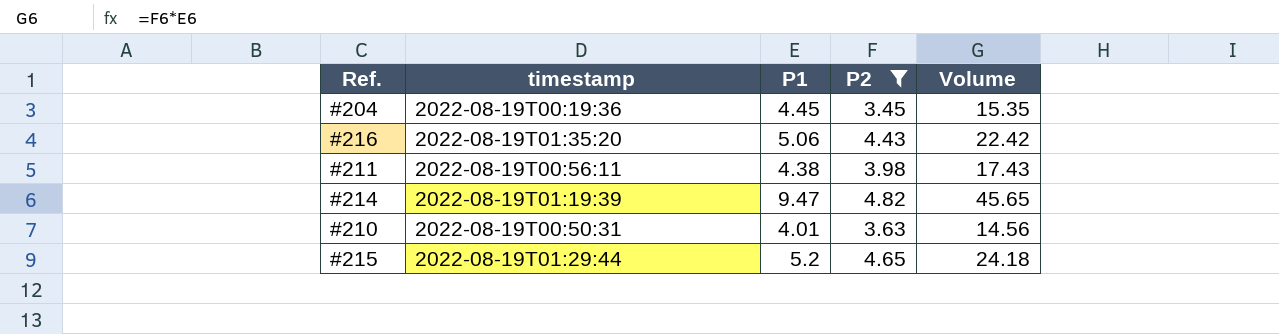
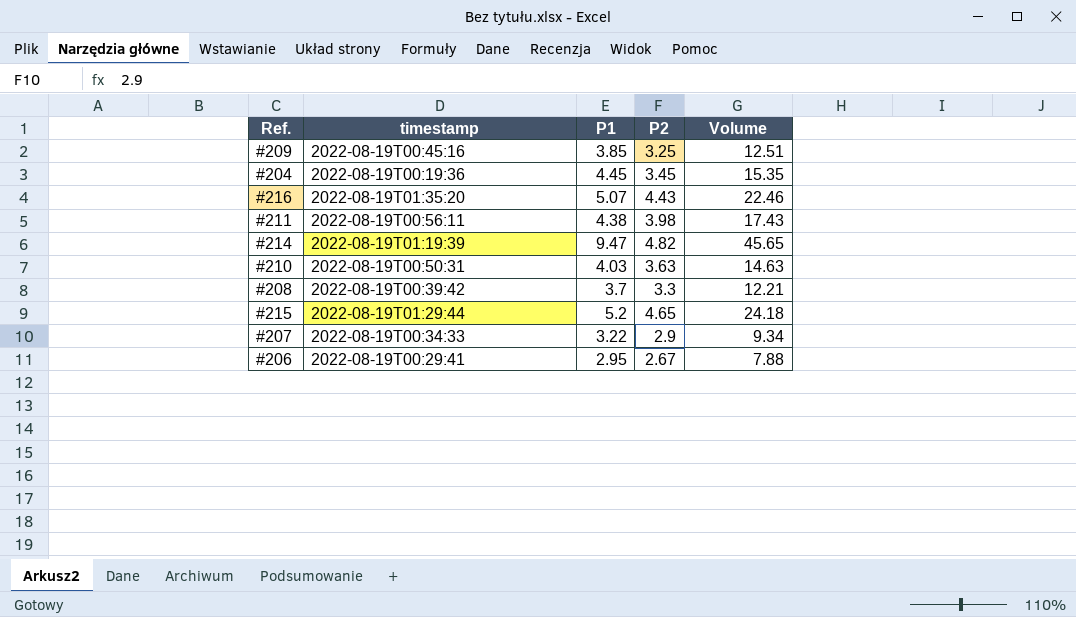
filter: P2 >= 3.45 -> none
#216 | P1: 5.06 -> 5.07
#216 | Volume: 22.42 -> 22.46
#210 | P1: 4.01 -> 4.03
#210 | Volume: 14.56 -> 14.63

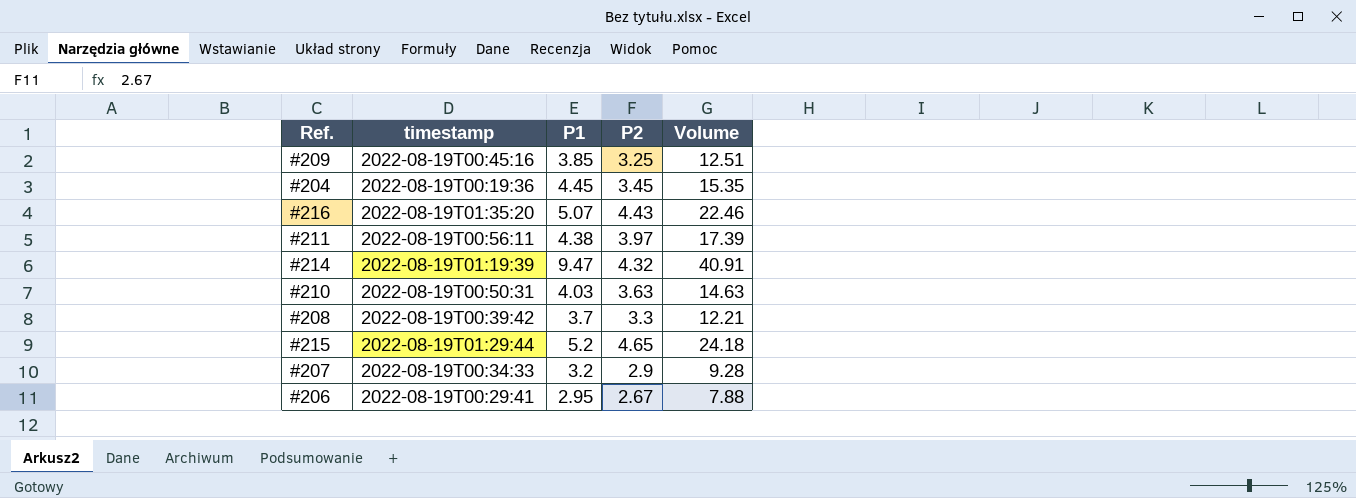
#211 | P2: 3.98 -> 3.97
#211 | Volume: 17.43 -> 17.39
#214 | P2: 4.82 -> 4.32
#214 | Volume: 45.65 -> 40.91
#207 | P1: 3.22 -> 3.2
#207 | Volume: 9.34 -> 9.28

